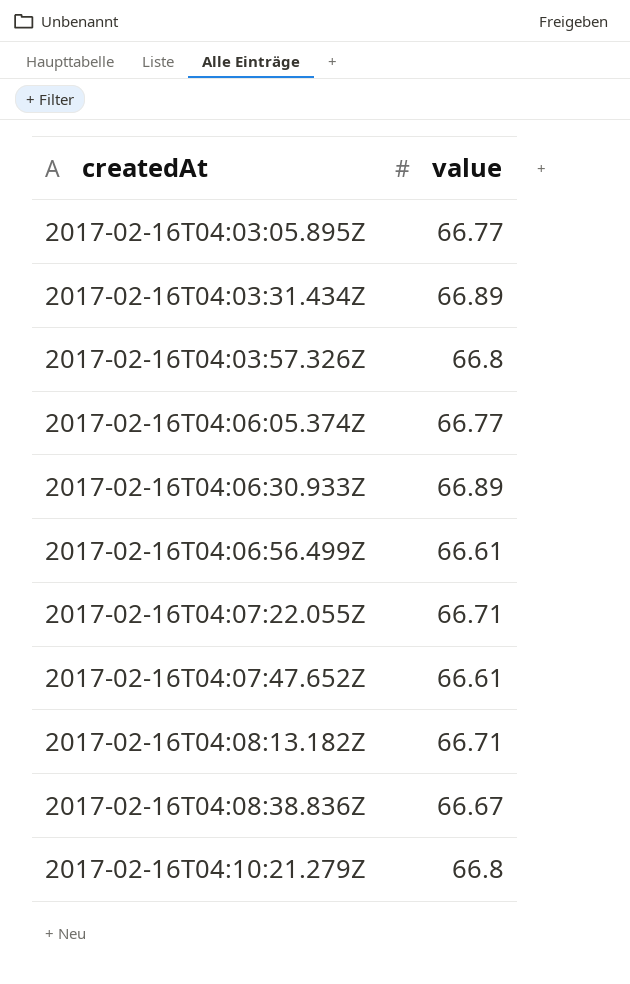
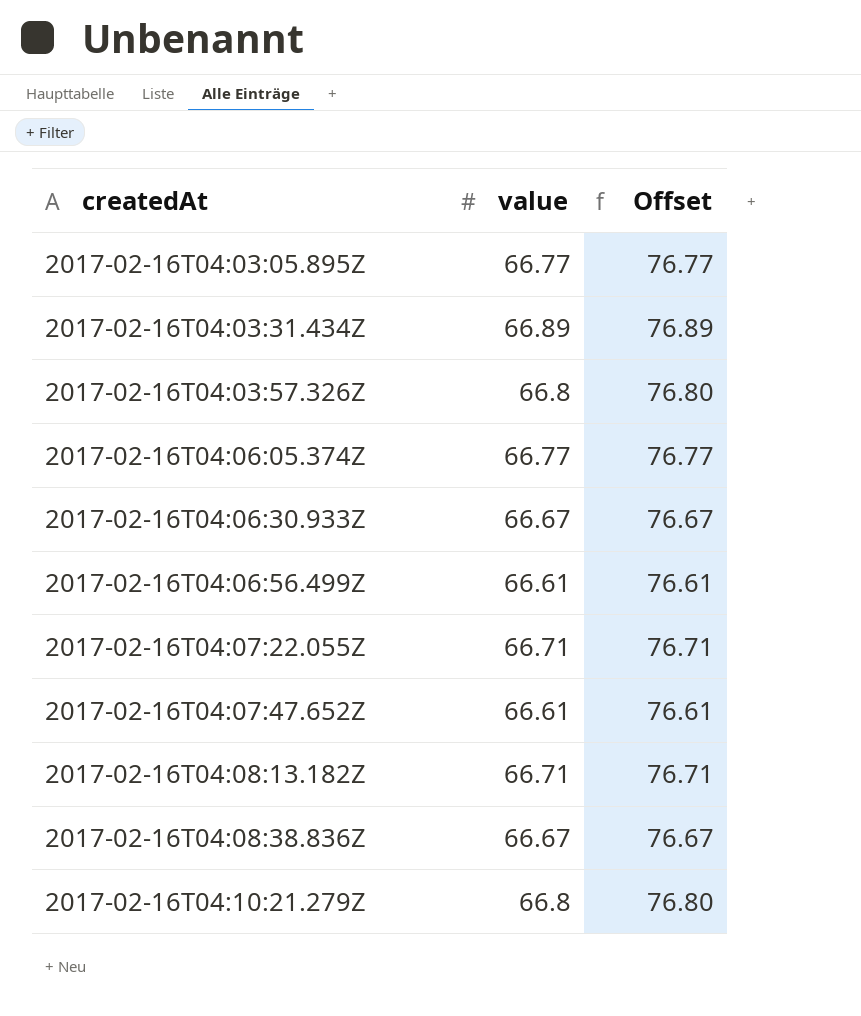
column Offset | formula: none -> [value] + 10
2017-02-16T04:06:30.933Z | value: 66.89 -> 66.67

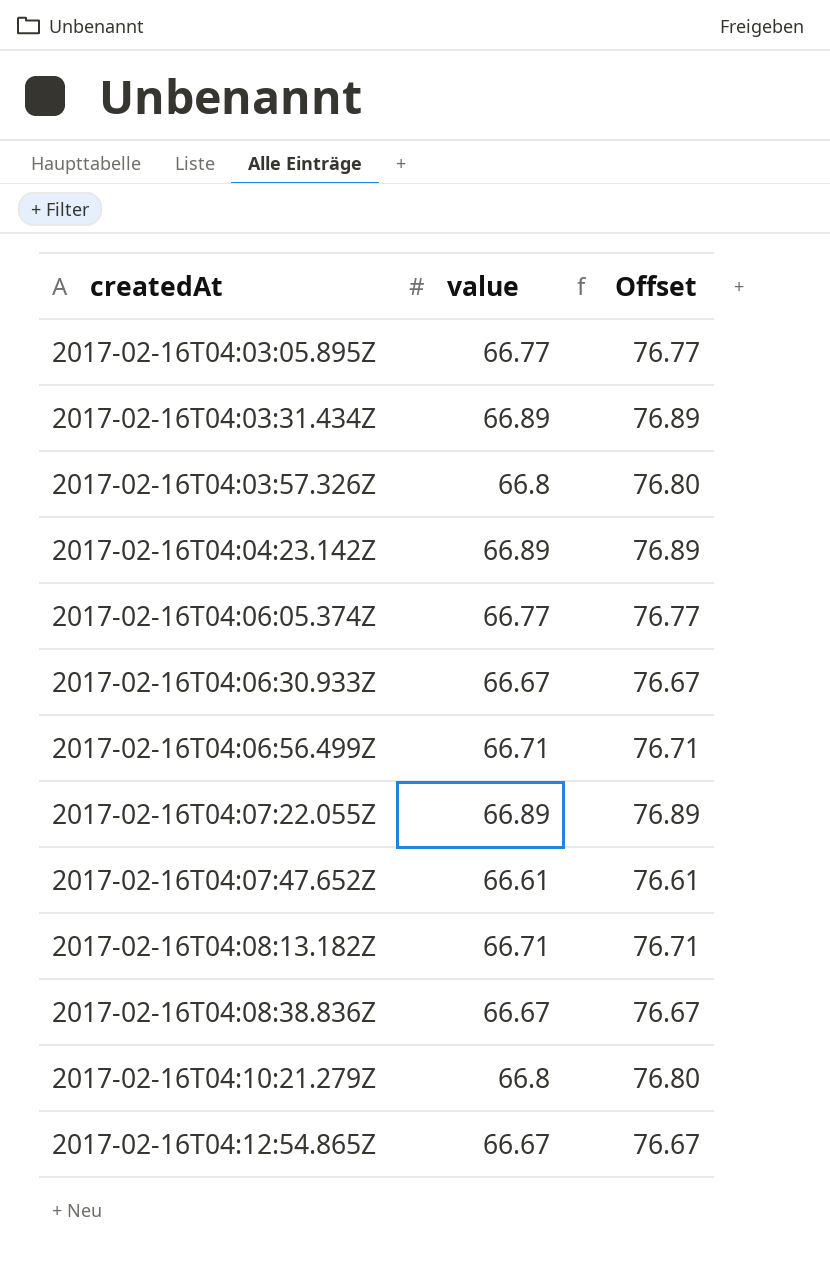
row 2017-02-16T04:04:23.142Z: none -> 66.89 | 76.89
2017-02-16T04:06:56.499Z | value: 66.61 -> 66.71
2017-02-16T04:06:56.499Z | Offset: 76.61 -> 76.71
2017-02-16T04:07:22.055Z | value: 66.71 -> 66.89
2017-02-16T04:07:22.055Z | Offset: 76.71 -> 76.89
row 2017-02-16T04:12:54.865Z: none -> 66.67 | 76.67

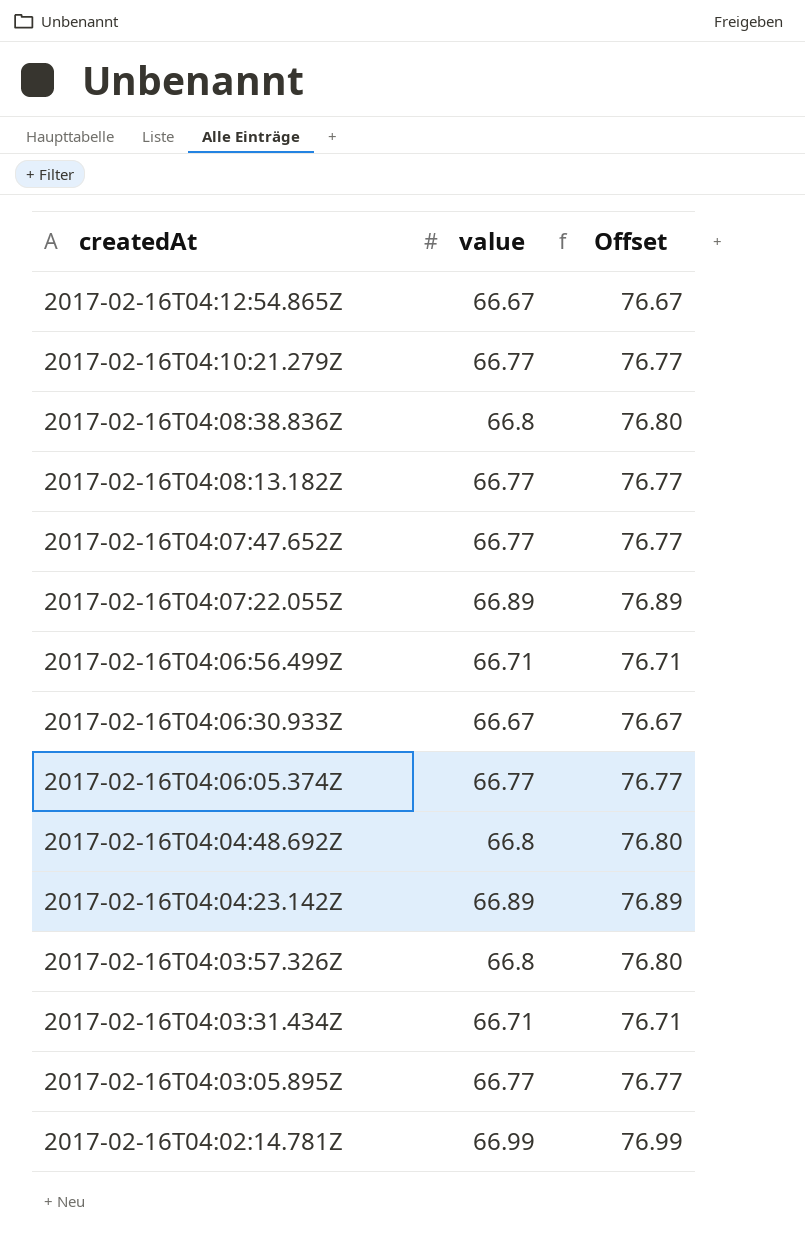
row order: createdAt ascending -> createdAt descending
2017-02-16T04:10:21.279Z | value: 66.8 -> 66.77
2017-02-16T04:10:21.279Z | Offset: 76.80 -> 76.77
2017-02-16T04:08:38.836Z | value: 66.67 -> 66.8
2017-02-16T04:08:38.836Z | Offset: 76.67 -> 76.80
2017-02-16T04:08:13.182Z | value: 66.71 -> 66.77
2017-02-16T04:08:13.182Z | Offset: 76.71 -> 76.77
2017-02-16T04:07:47.652Z | value: 66.61 -> 66.77
2017-02-16T04:07:47.652Z | Offset: 76.61 -> 76.77
row 2017-02-16T04:04:48.692Z: none -> 66.8 | 76.80
2017-02-16T04:03:31.434Z | value: 66.89 -> 66.71
2017-02-16T04:03:31.434Z | Offset: 76.89 -> 76.71
row 2017-02-16T04:02:14.781Z: none -> 66.99 | 76.99

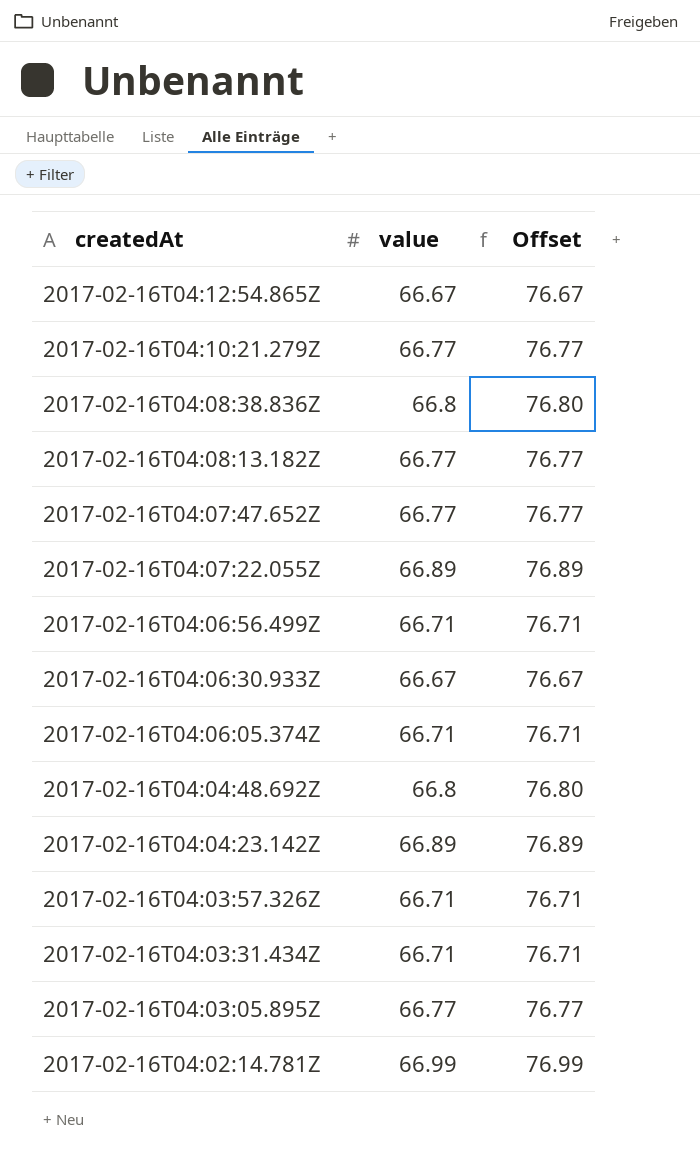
2017-02-16T04:06:05.374Z | value: 66.77 -> 66.71
2017-02-16T04:06:05.374Z | Offset: 76.77 -> 76.71
2017-02-16T04:03:57.326Z | value: 66.8 -> 66.71
2017-02-16T04:03:57.326Z | Offset: 76.80 -> 76.71

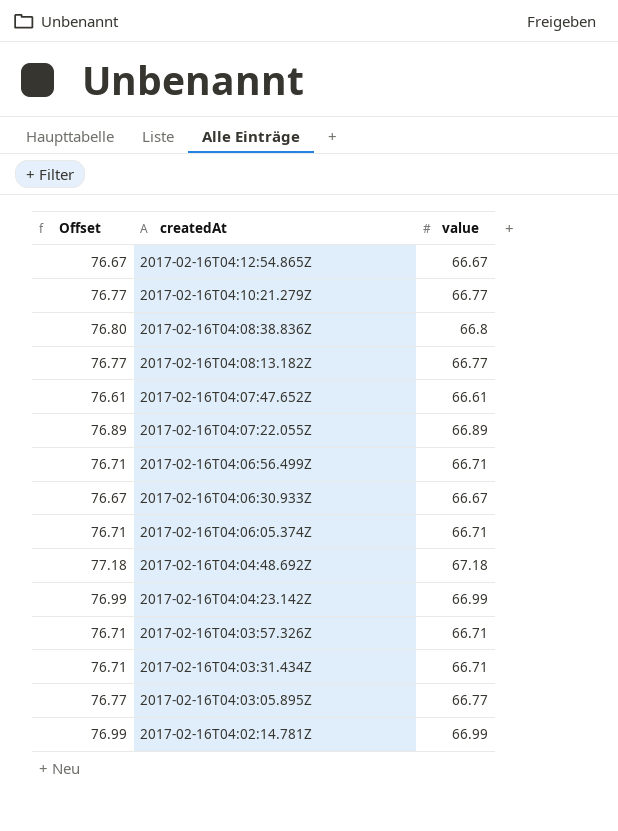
column Offset | position: 3 -> 1
2017-02-16T04:07:47.652Z | Offset: 76.77 -> 76.61
2017-02-16T04:07:47.652Z | value: 66.77 -> 66.61
2017-02-16T04:04:48.692Z | Offset: 76.80 -> 77.18
2017-02-16T04:04:48.692Z | value: 66.8 -> 67.18
2017-02-16T04:04:23.142Z | Offset: 76.89 -> 76.99
2017-02-16T04:04:23.142Z | value: 66.89 -> 66.99

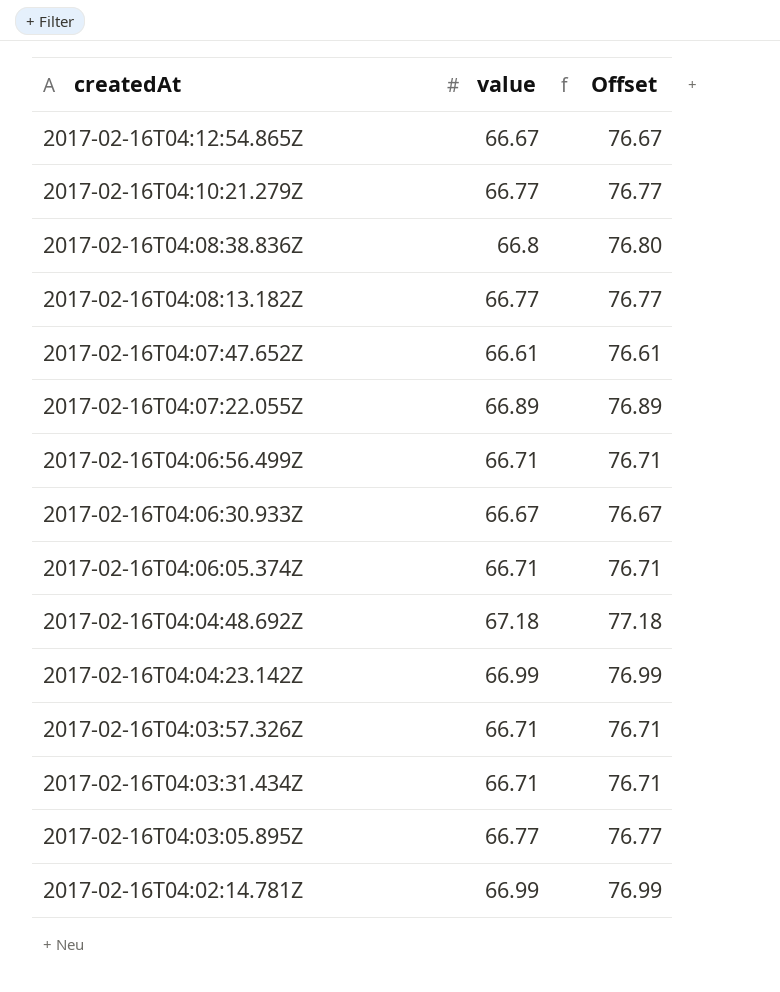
column Offset | position: 1 -> 3

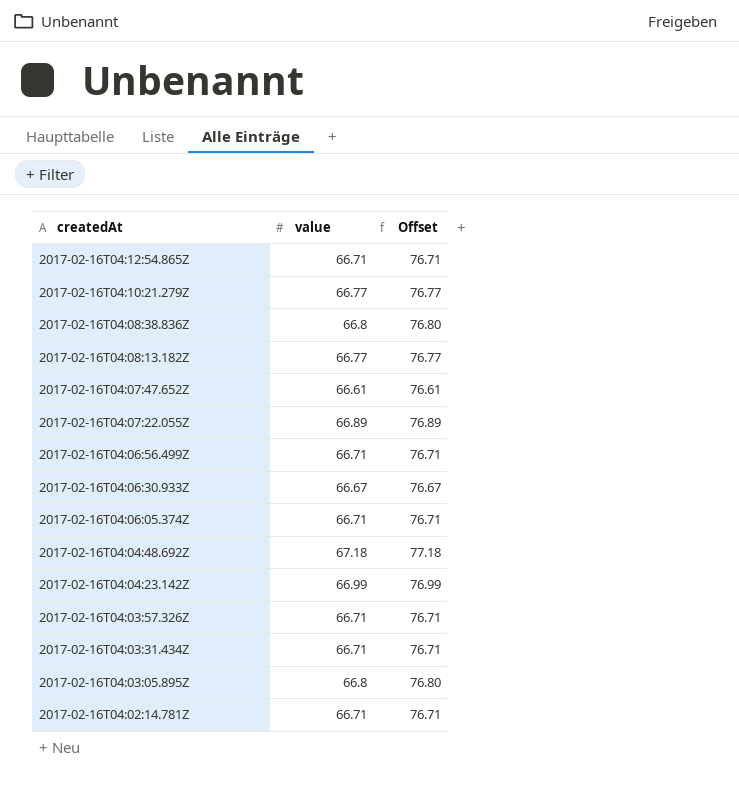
2017-02-16T04:12:54.865Z | value: 66.67 -> 66.71
2017-02-16T04:12:54.865Z | Offset: 76.67 -> 76.71
2017-02-16T04:03:05.895Z | value: 66.77 -> 66.8
2017-02-16T04:03:05.895Z | Offset: 76.77 -> 76.80
2017-02-16T04:02:14.781Z | value: 66.99 -> 66.71
2017-02-16T04:02:14.781Z | Offset: 76.99 -> 76.71

